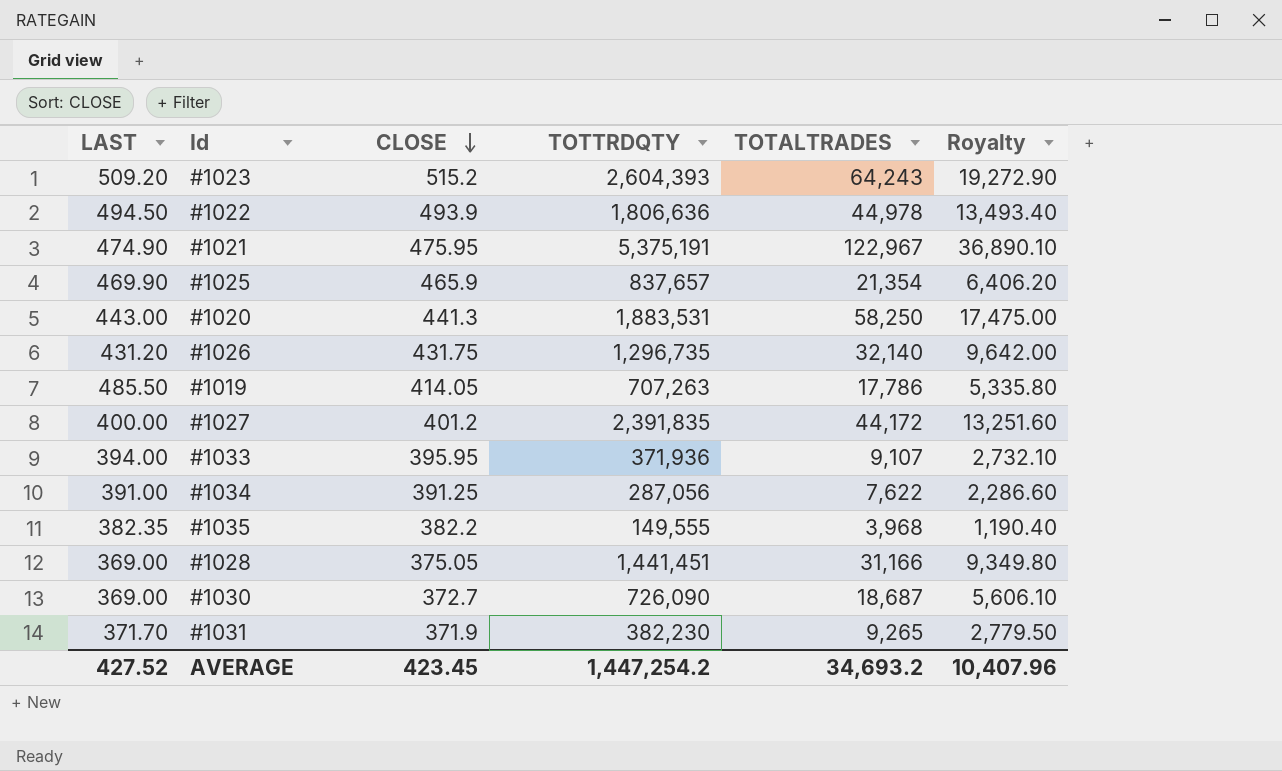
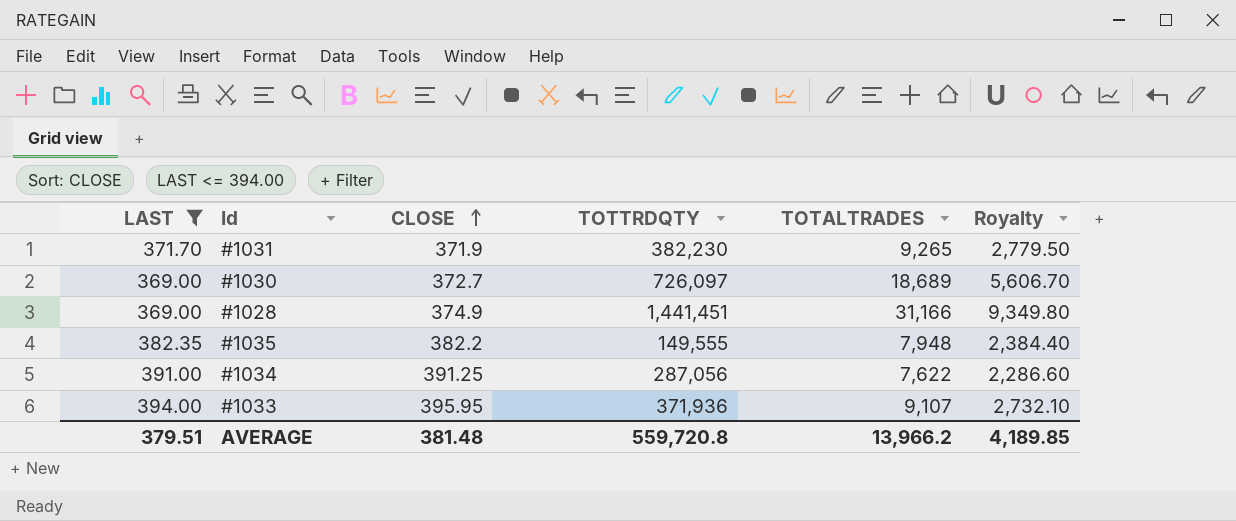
filter: none -> LAST <= 394.00
row order: CLOSE descending -> CLOSE ascending
#1030 | TOTTRDQTY: 726,090 -> 726,097
#1030 | TOTALTRADES: 18,687 -> 18,689
#1030 | Royalty: 5,606.10 -> 5,606.70
#1028 | CLOSE: 375.05 -> 374.9
#1035 | TOTALTRADES: 3,968 -> 7,948
#1035 | Royalty: 1,190.40 -> 2,384.40
AVERAGE | LAST: 427.52 -> 379.51
AVERAGE | CLOSE: 423.45 -> 381.48
AVERAGE | TOTTRDQTY: 1,447,254.2 -> 559,720.8
AVERAGE | TOTALTRADES: 34,693.2 -> 13,966.2
AVERAGE | Royalty: 10,407.96 -> 4,189.85

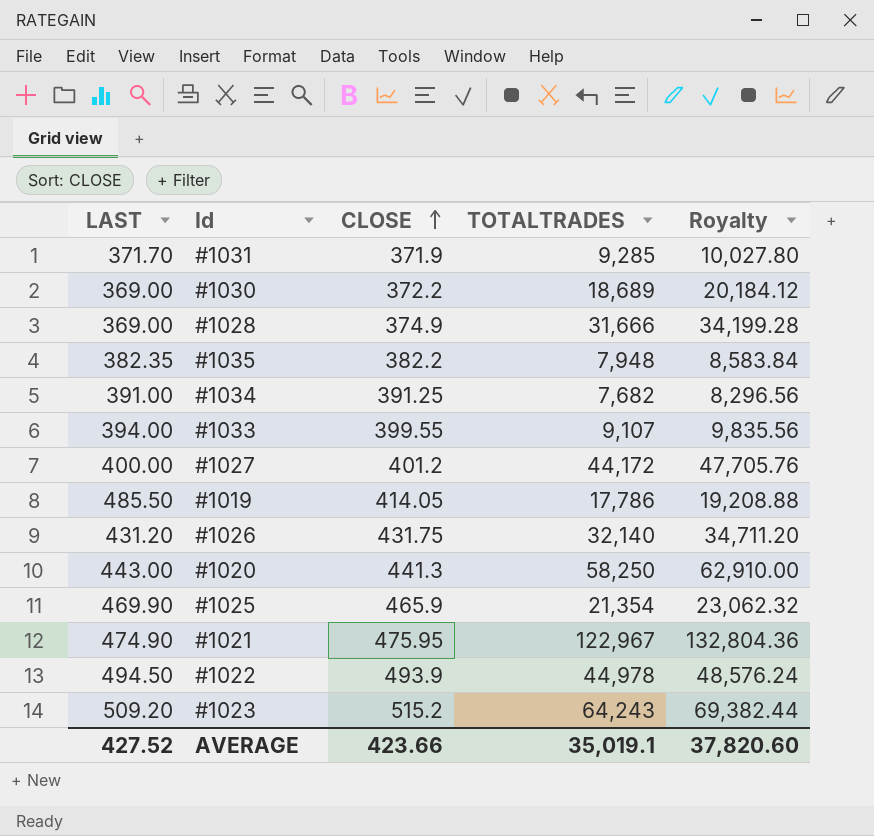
filter: LAST <= 394.00 -> none
column TOTTRDQTY | position: 4 -> none
column Royalty | formula: [TOTALTRADES] * 0.3 -> [TOTALTRADES] * 1.08
#1031 | TOTALTRADES: 9,265 -> 9,285
#1030 | CLOSE: 372.7 -> 372.2
#1028 | TOTALTRADES: 31,166 -> 31,666
#1034 | TOTALTRADES: 7,622 -> 7,682
#1033 | CLOSE: 395.95 -> 399.55
AVERAGE | LAST: 379.51 -> 427.52
AVERAGE | CLOSE: 381.48 -> 423.66
AVERAGE | TOTALTRADES: 13,966.2 -> 35,019.1
AVERAGE | Royalty: 4,189.85 -> 37,820.60

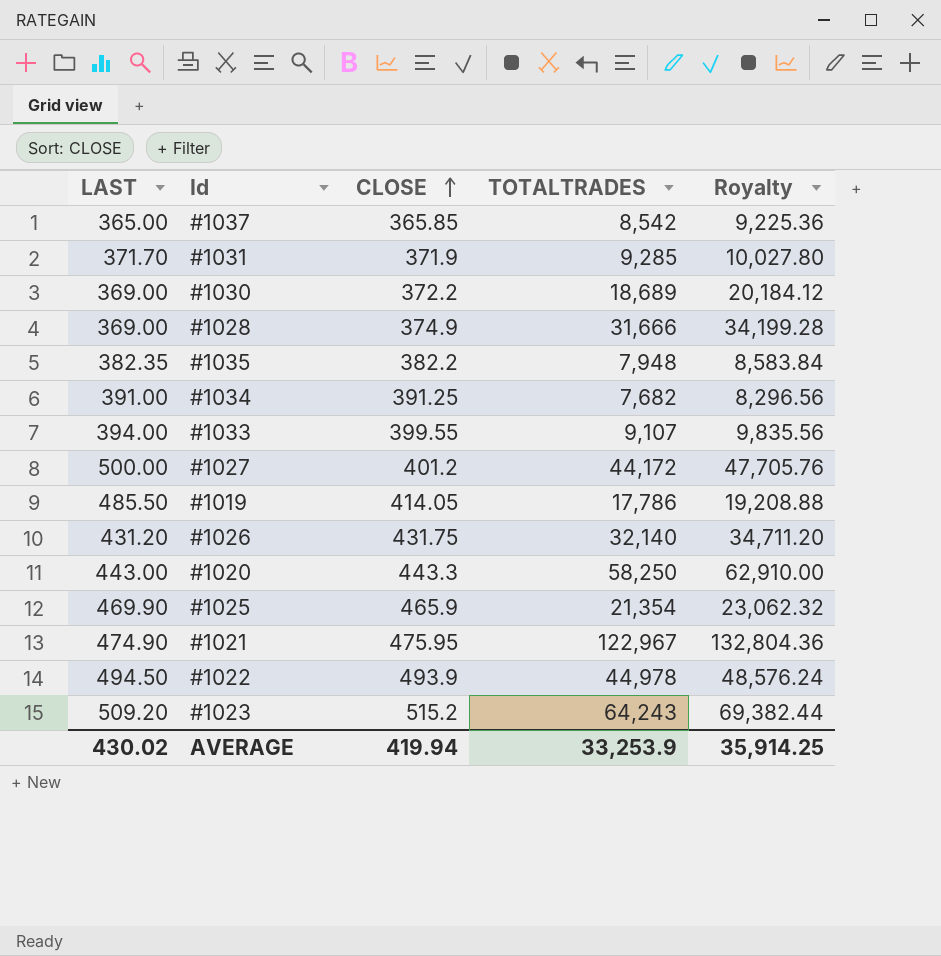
row #1037: none -> 365.00 | 365.85 | 8,542 | 9,225.36
#1027 | LAST: 400.00 -> 500.00
#1020 | CLOSE: 441.3 -> 443.3
AVERAGE | LAST: 427.52 -> 430.02
AVERAGE | CLOSE: 423.66 -> 419.94
AVERAGE | TOTALTRADES: 35,019.1 -> 33,253.9
AVERAGE | Royalty: 37,820.60 -> 35,914.25

